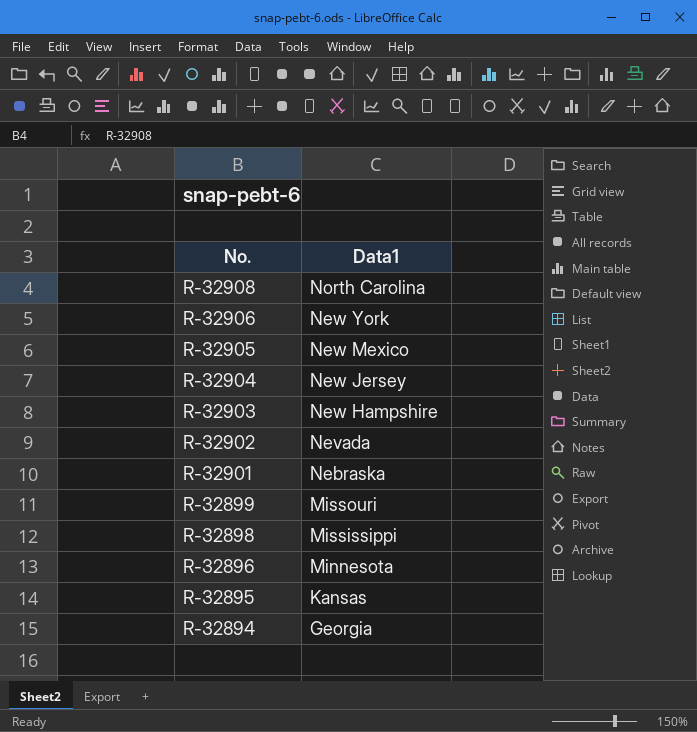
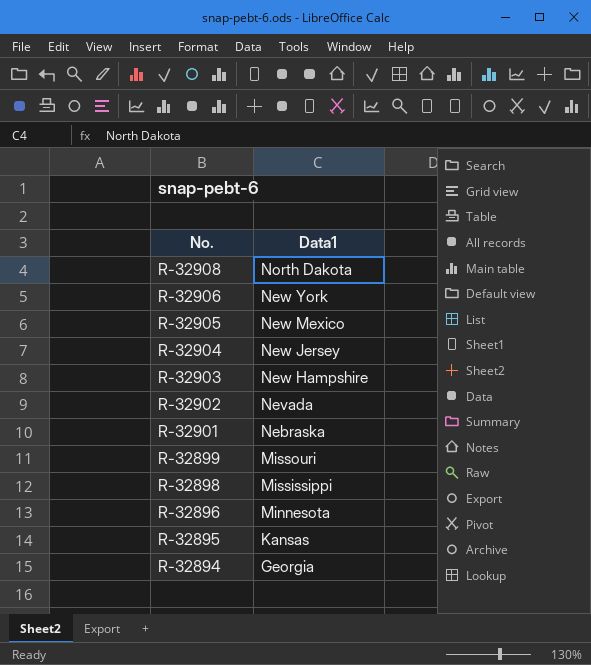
R-32908 | Data1: North Carolina -> North Dakota

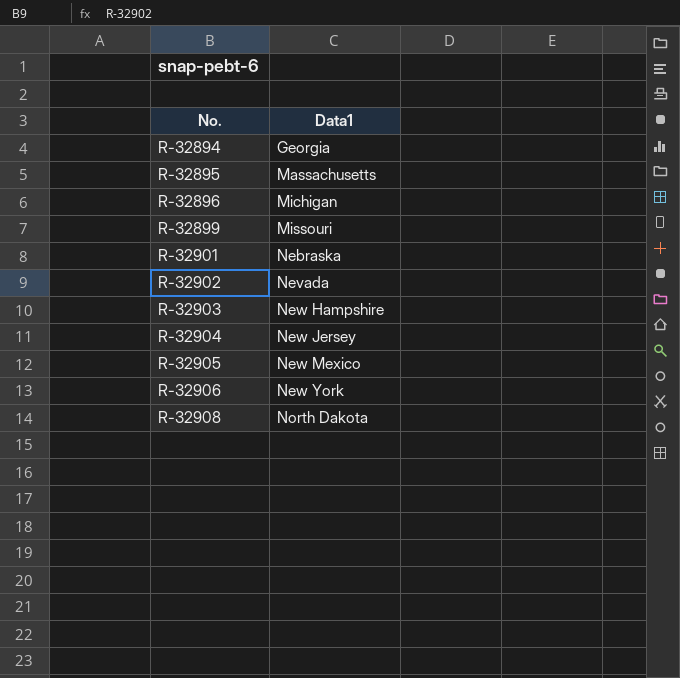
row order: No. descending -> No. ascending
row R-32898: Mississippi -> none
R-32895 | Data1: Kansas -> Massachusetts
R-32896 | Data1: Minnesota -> Michigan

